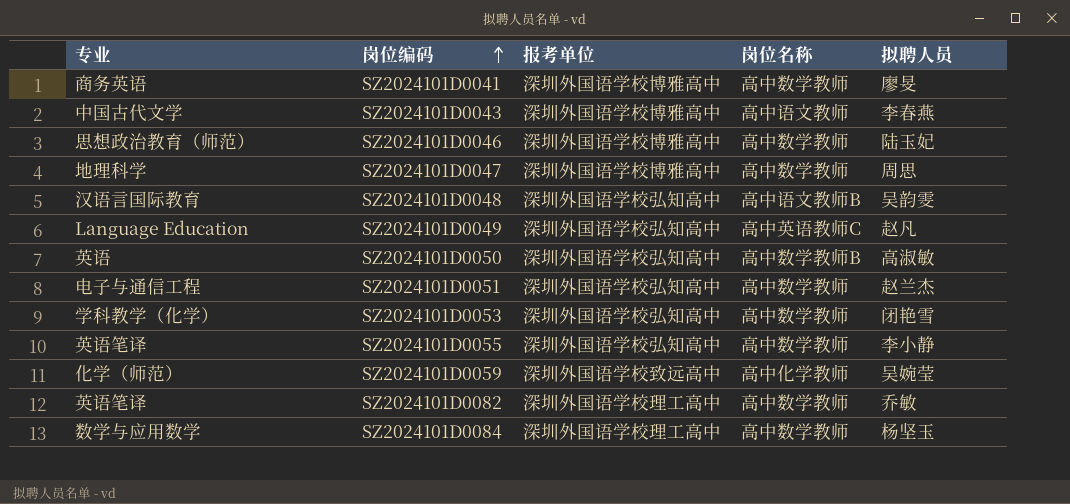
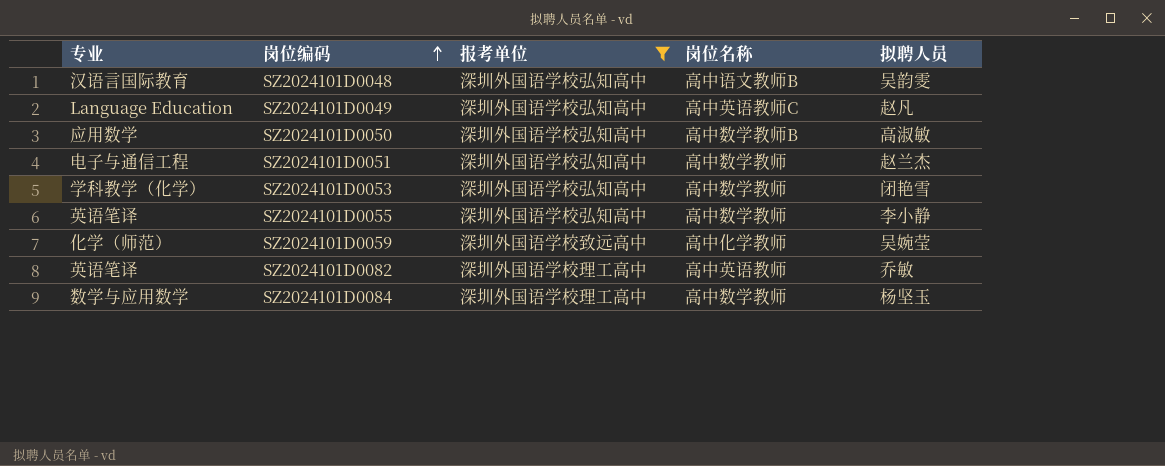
filter: none -> 报考单位 != 深圳外国语学校博雅高中
SZ2024101D0050 | 专业: 英语 -> 应用数学
SZ2024101D0082 | 岗位名称: 高中数学教师 -> 高中英语教师

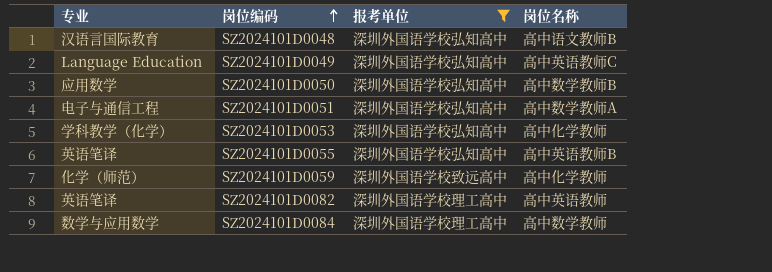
column 拟聘人员 | position: 5 -> none
SZ2024101D0051 | 岗位名称: 高中数学教师 -> 高中数学教师A
SZ2024101D0053 | 岗位名称: 高中数学教师 -> 高中化学教师
SZ2024101D0055 | 岗位名称: 高中数学教师 -> 高中英语教师B

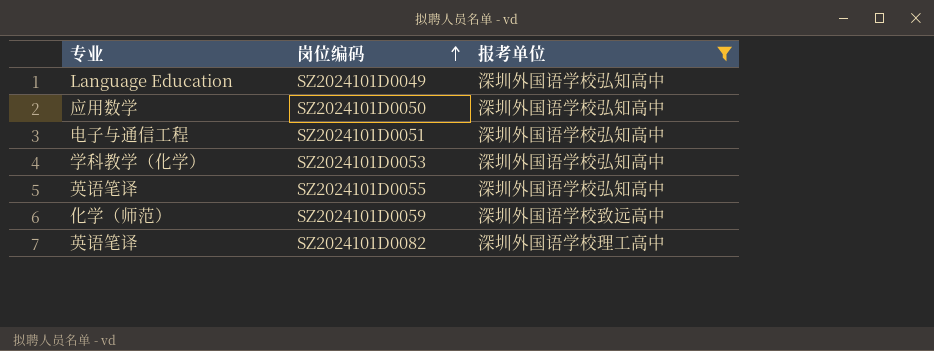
column 岗位名称 | position: 4 -> none
row SZ2024101D0048: 汉语言国际教育 | 深圳外国语学校弘知高中 | 高中语文教师B -> none
row SZ2024101D0084: 数学与应用数学 | 深圳外国语学校理工高中 | 高中数学教师 -> none

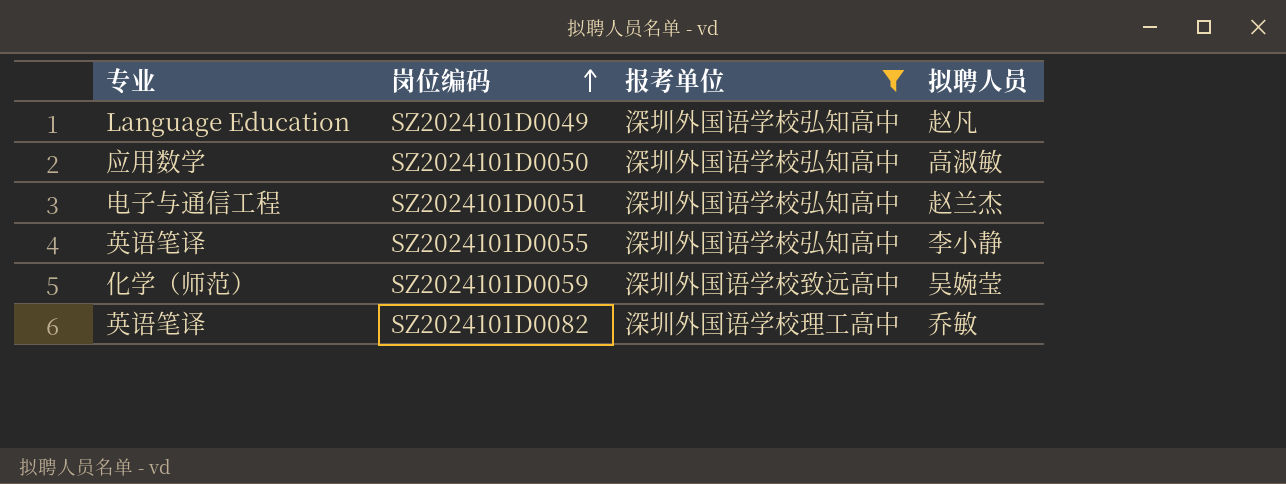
column 拟聘人员 | position: none -> 4
row SZ2024101D0053: 学科教学（化学） | 深圳外国语学校弘知高中 -> none

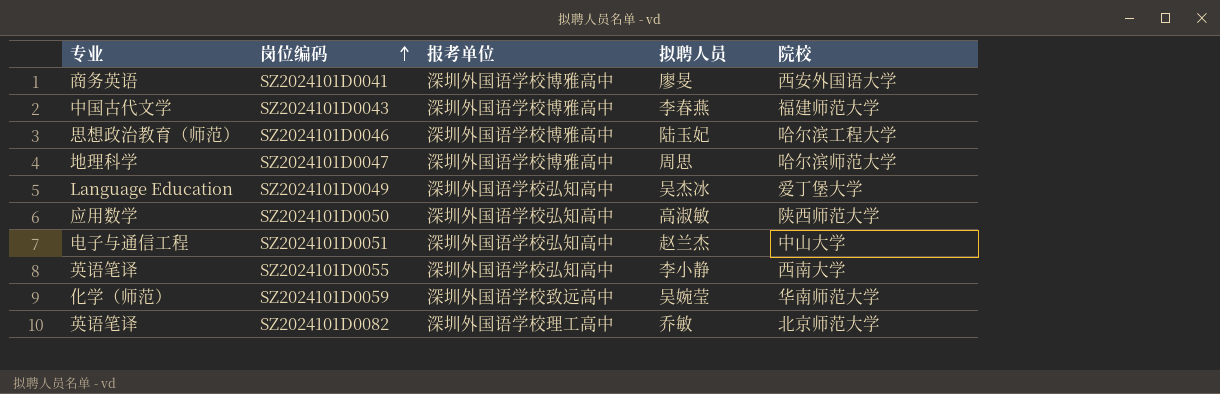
filter: 报考单位 != 深圳外国语学校博雅高中 -> none
column 院校 | position: none -> 5
SZ2024101D0049 | 拟聘人员: 赵凡 -> 吴杰冰

